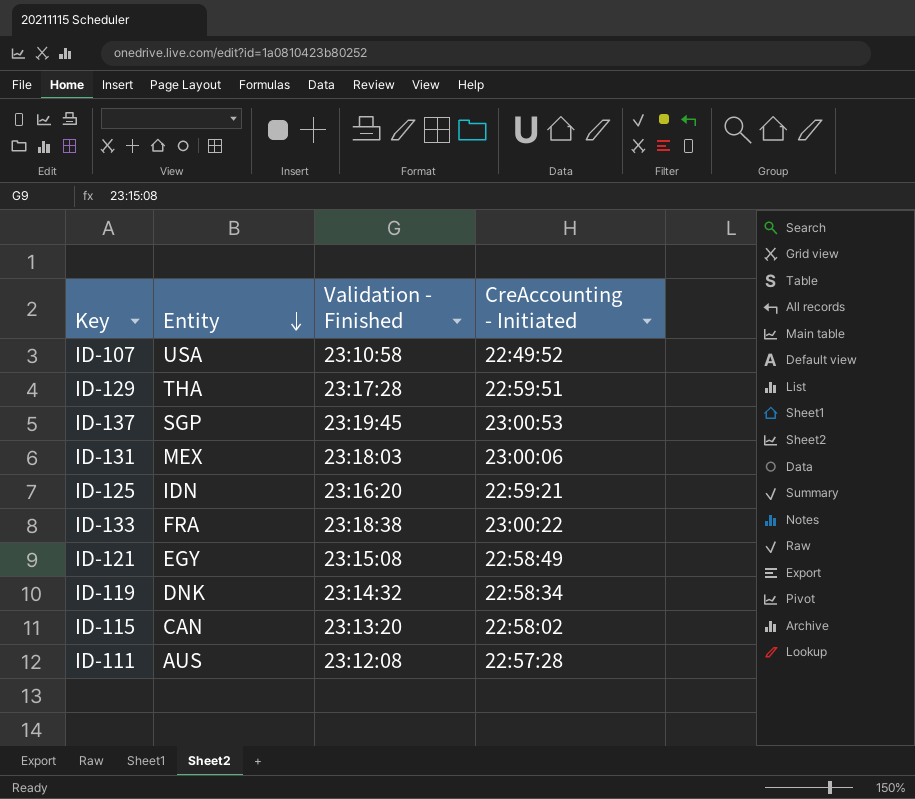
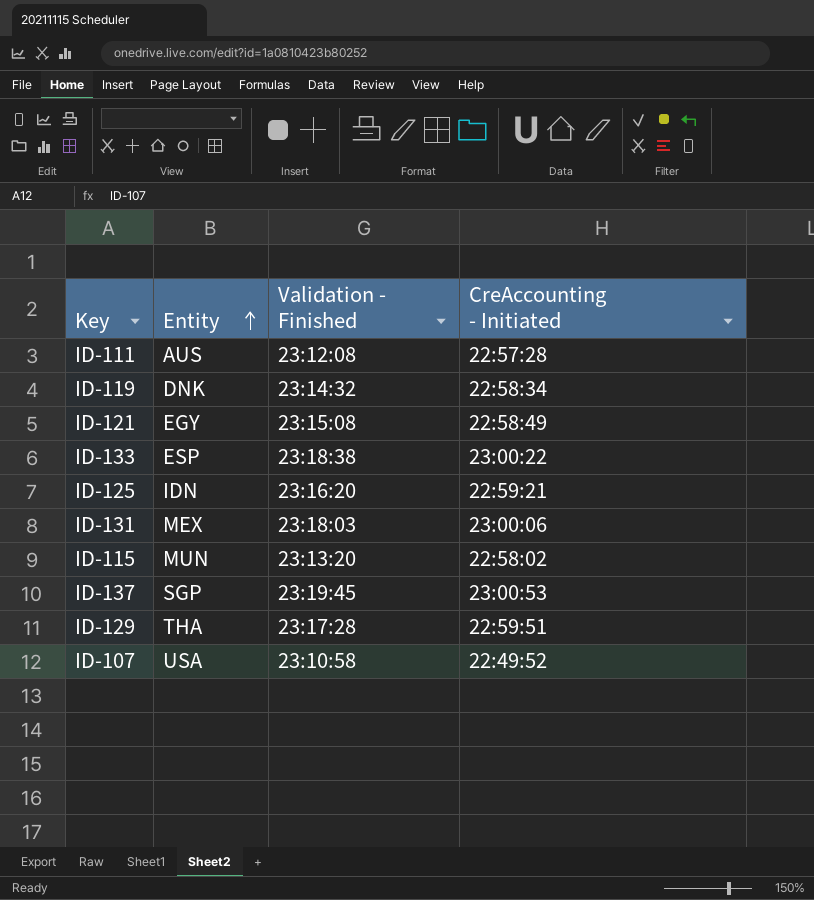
row order: Entity descending -> Entity ascending
ID-133 | Entity: FRA -> ESP
ID-115 | Entity: CAN -> MUN

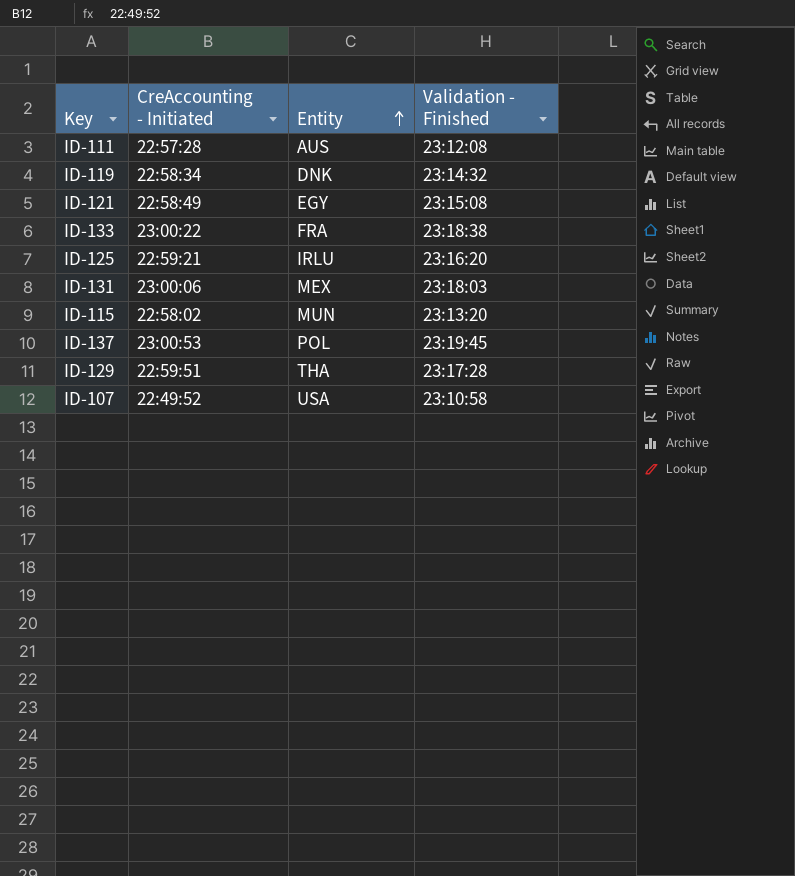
column CreAccounting - Initiated | position: 4 -> 2
ID-133 | Entity: ESP -> FRA
ID-125 | Entity: IDN -> IRLU
ID-137 | Entity: SGP -> POL

